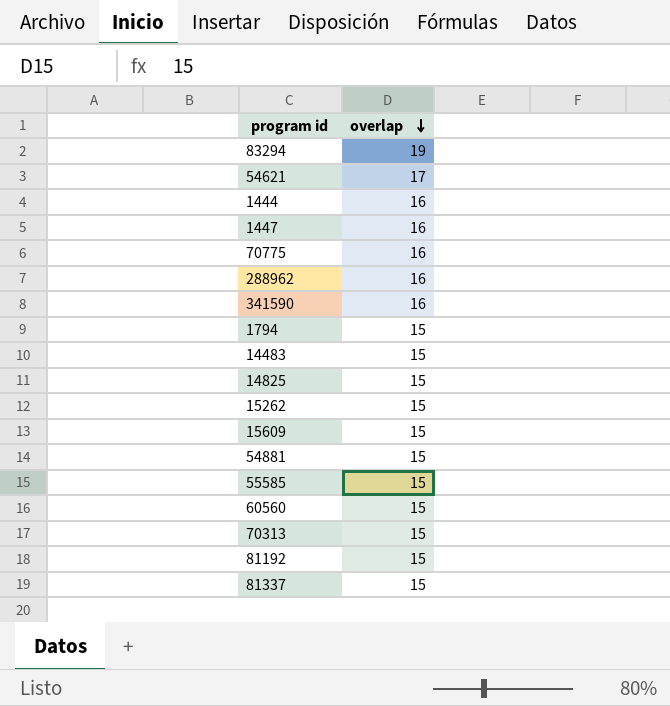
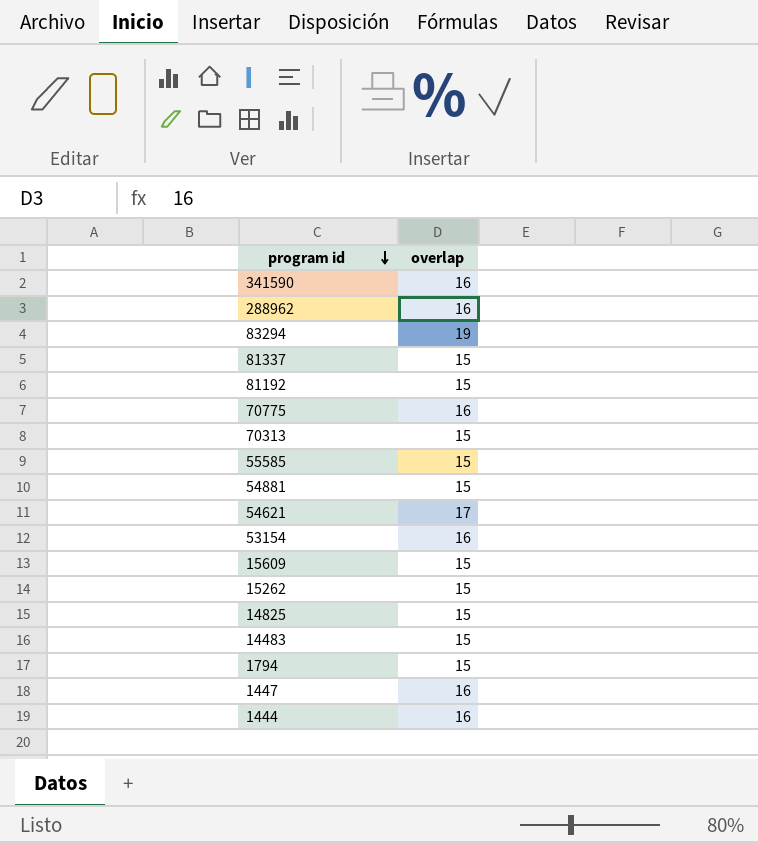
row order: overlap descending -> program id descending
row 60560: 15 -> none
row 53154: none -> 16

